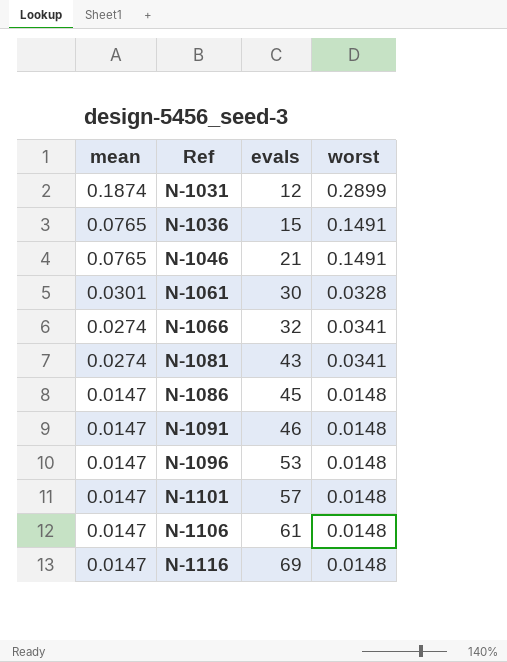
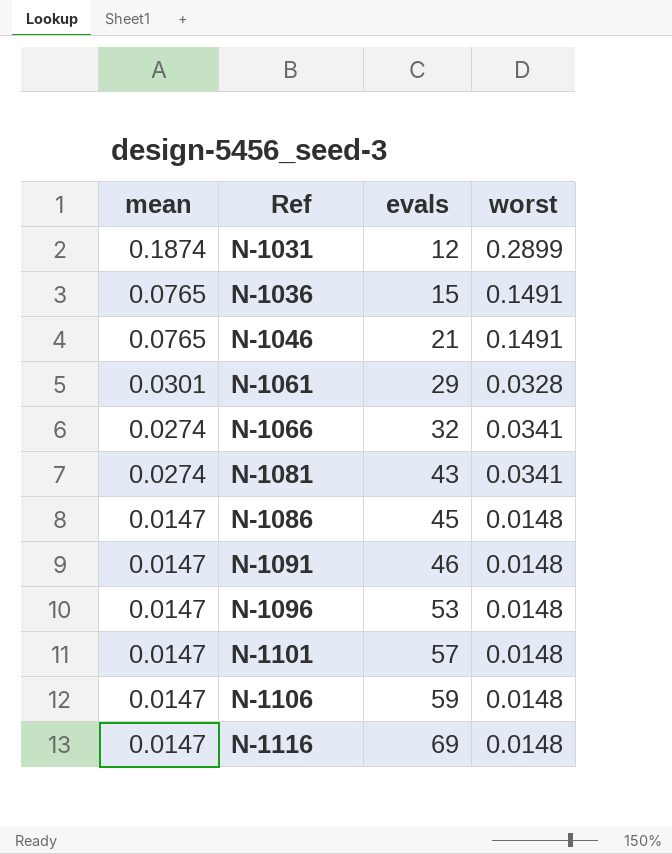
N-1061 | evals: 30 -> 29
N-1106 | evals: 61 -> 59

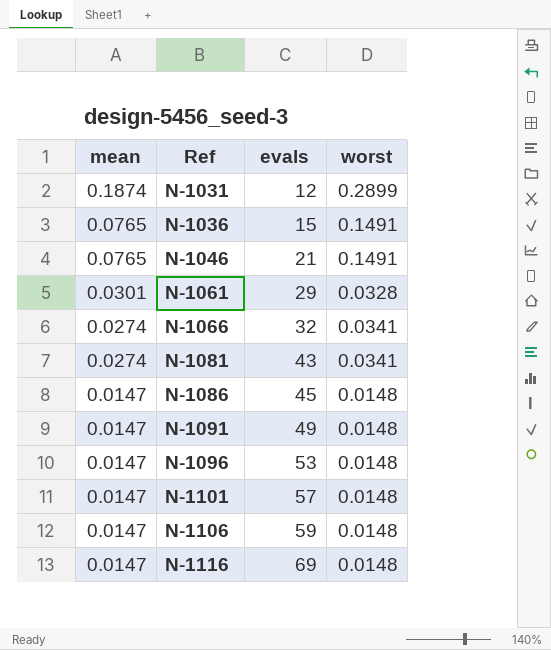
N-1091 | evals: 46 -> 49

